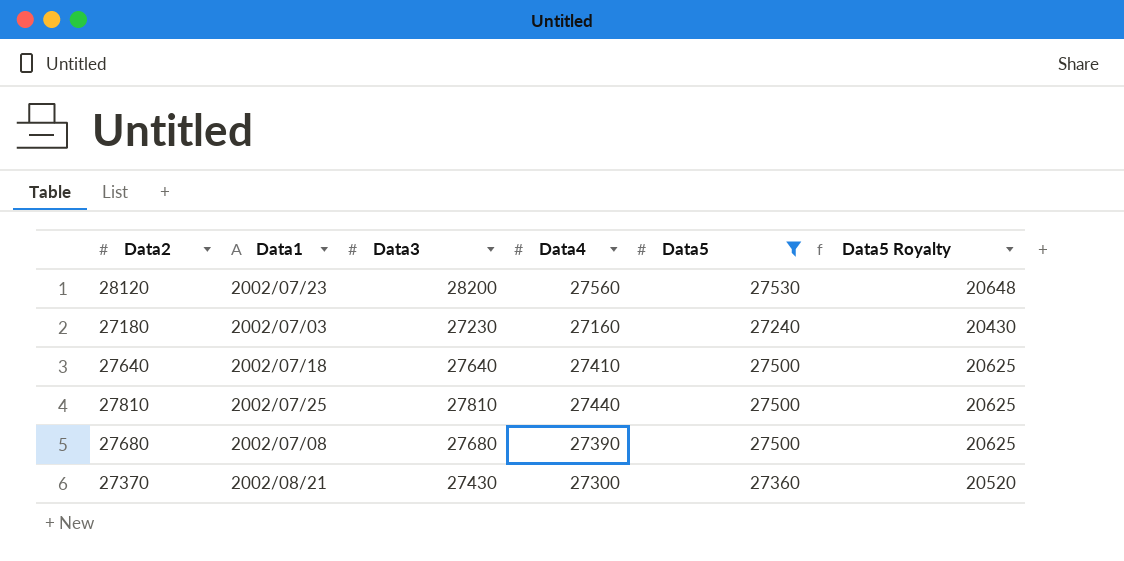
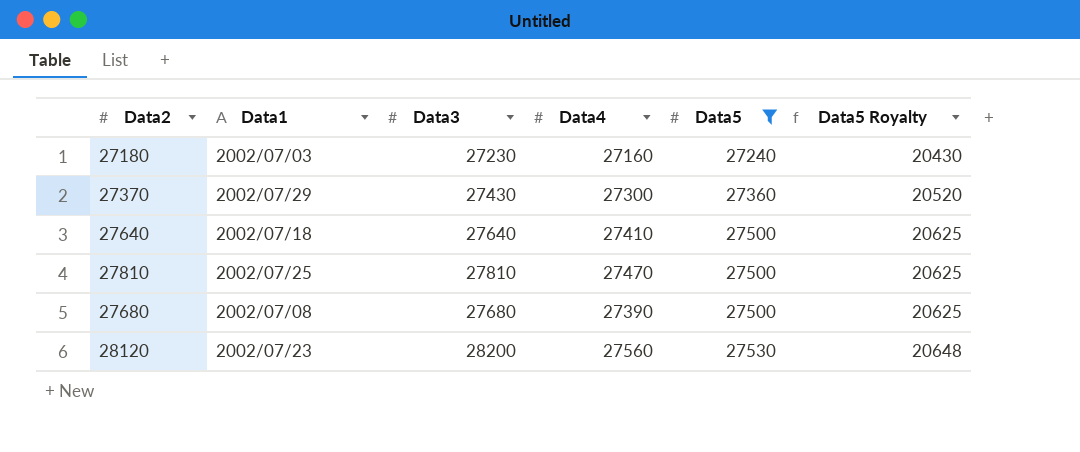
row order: none -> Data5 ascending
27370 | Data1: 2002/08/21 -> 2002/07/29
27810 | Data4: 27440 -> 27470

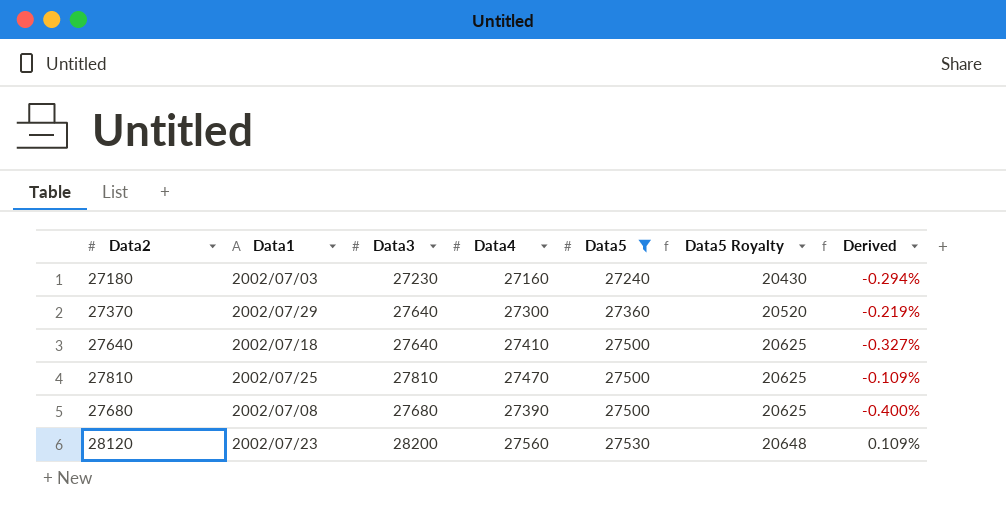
column Derived | formula: none -> ([Data4] - [Data5]) / [Data5]
27370 | Data3: 27430 -> 27640

